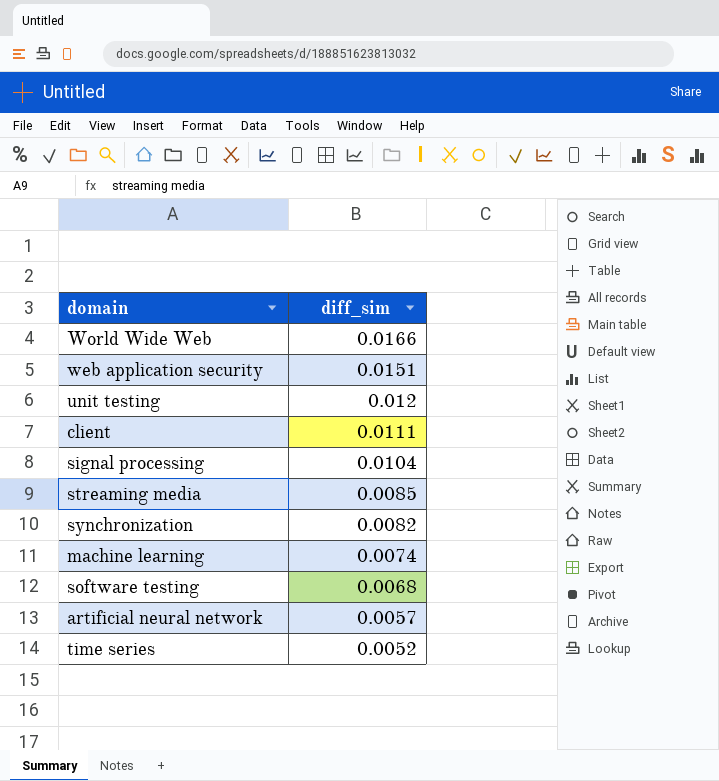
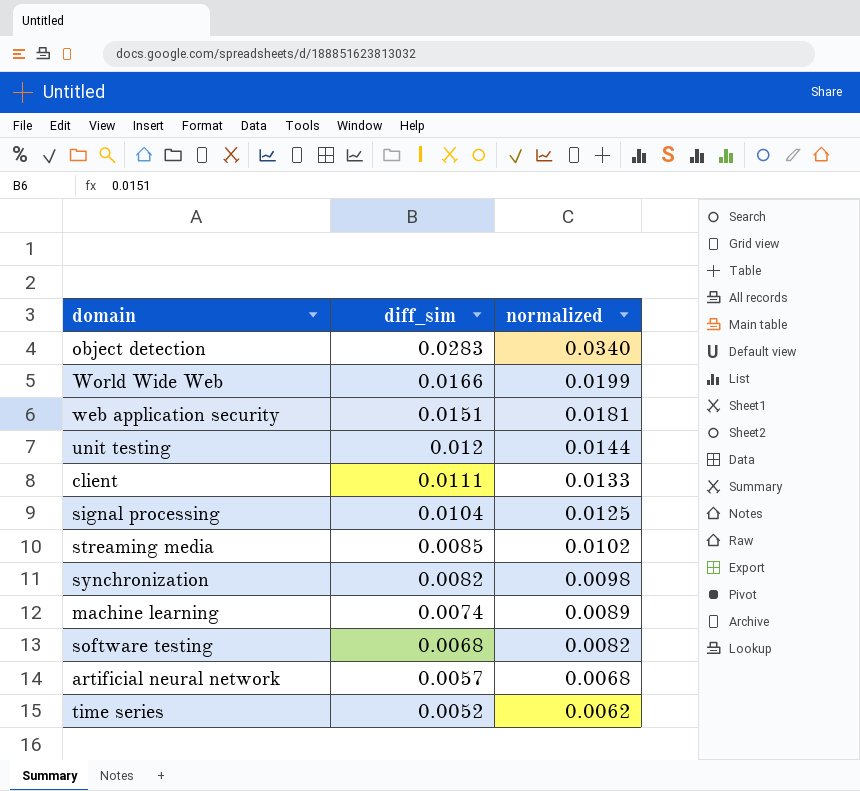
column normalized | formula: none -> [diff_sim] * 1.2
row object detection: none -> 0.0283 | 0.0340

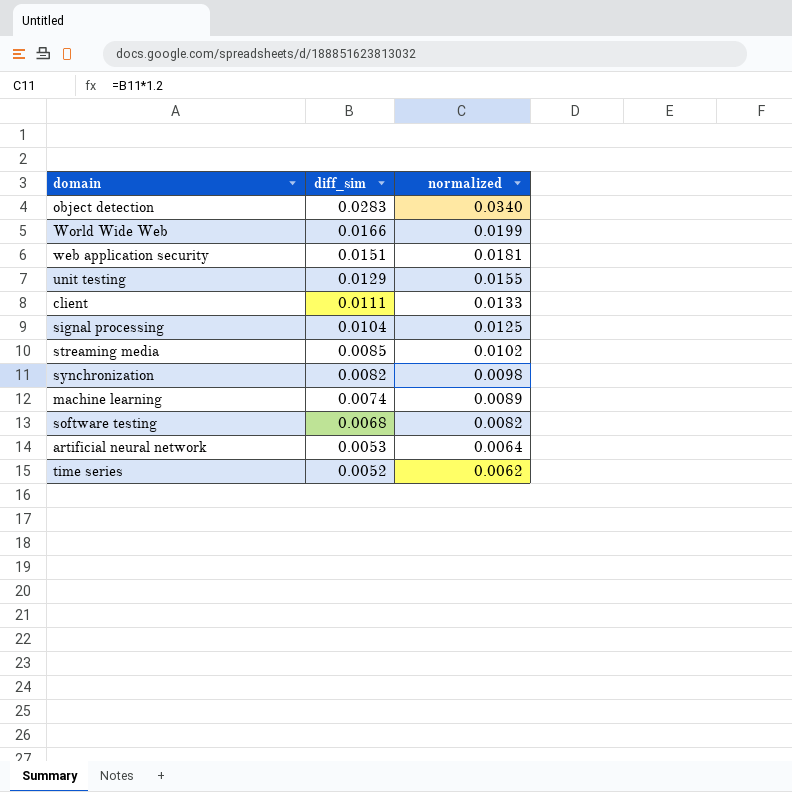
unit testing | diff_sim: 0.012 -> 0.0129
unit testing | normalized: 0.0144 -> 0.0155
artificial neural network | diff_sim: 0.0057 -> 0.0053
artificial neural network | normalized: 0.0068 -> 0.0064

